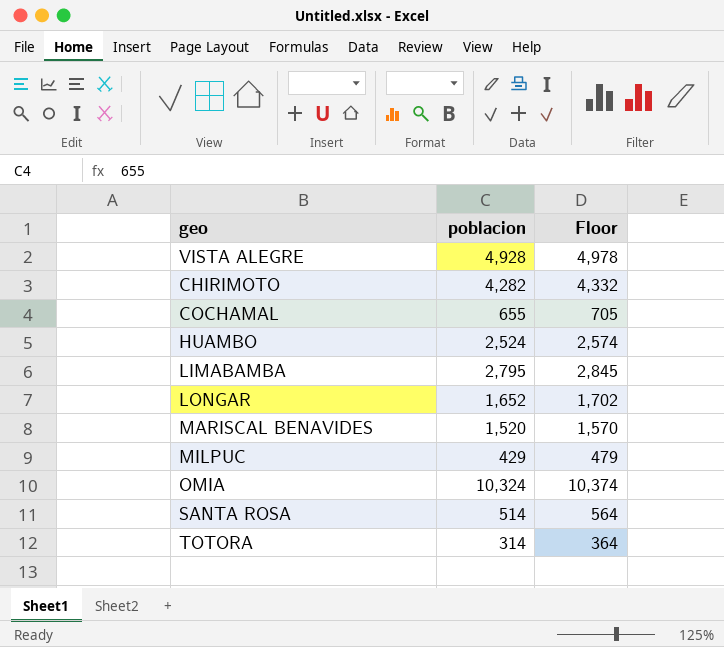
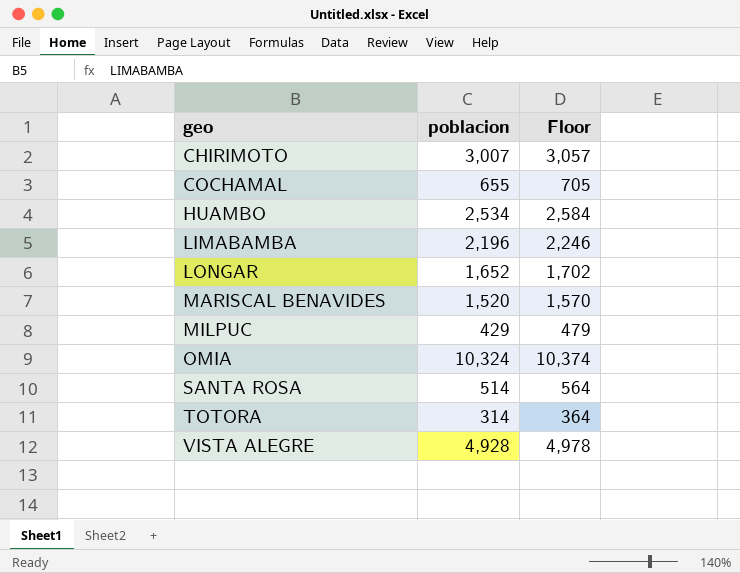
row order: none -> geo ascending
CHIRIMOTO | poblacion: 4,282 -> 3,007
CHIRIMOTO | Floor: 4,332 -> 3,057
HUAMBO | poblacion: 2,524 -> 2,534
HUAMBO | Floor: 2,574 -> 2,584
LIMABAMBA | poblacion: 2,795 -> 2,196
LIMABAMBA | Floor: 2,845 -> 2,246

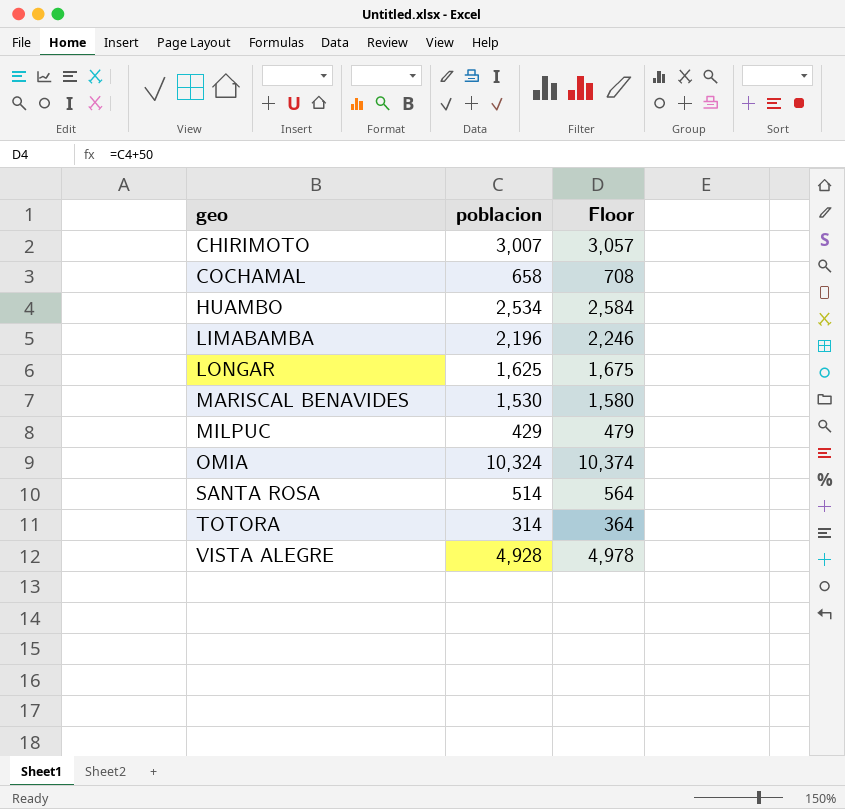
COCHAMAL | poblacion: 655 -> 658
COCHAMAL | Floor: 705 -> 708
LONGAR | poblacion: 1,652 -> 1,625
LONGAR | Floor: 1,702 -> 1,675
MARISCAL BENAVIDES | poblacion: 1,520 -> 1,530
MARISCAL BENAVIDES | Floor: 1,570 -> 1,580

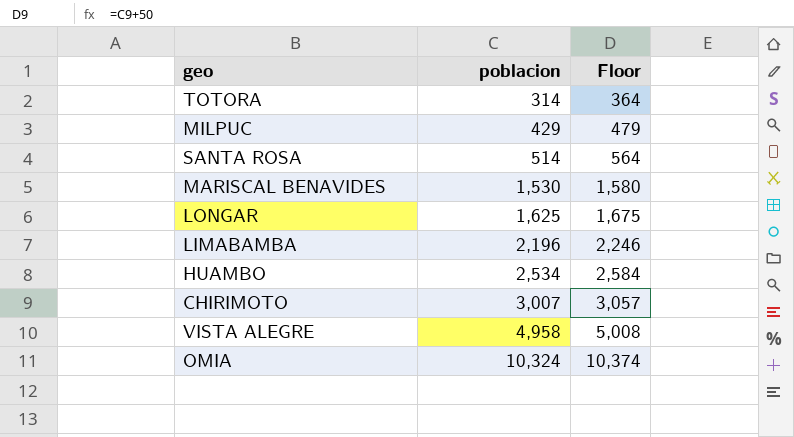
row order: geo ascending -> poblacion ascending
row COCHAMAL: 658 | 708 -> none
VISTA ALEGRE | poblacion: 4,928 -> 4,958
VISTA ALEGRE | Floor: 4,978 -> 5,008

